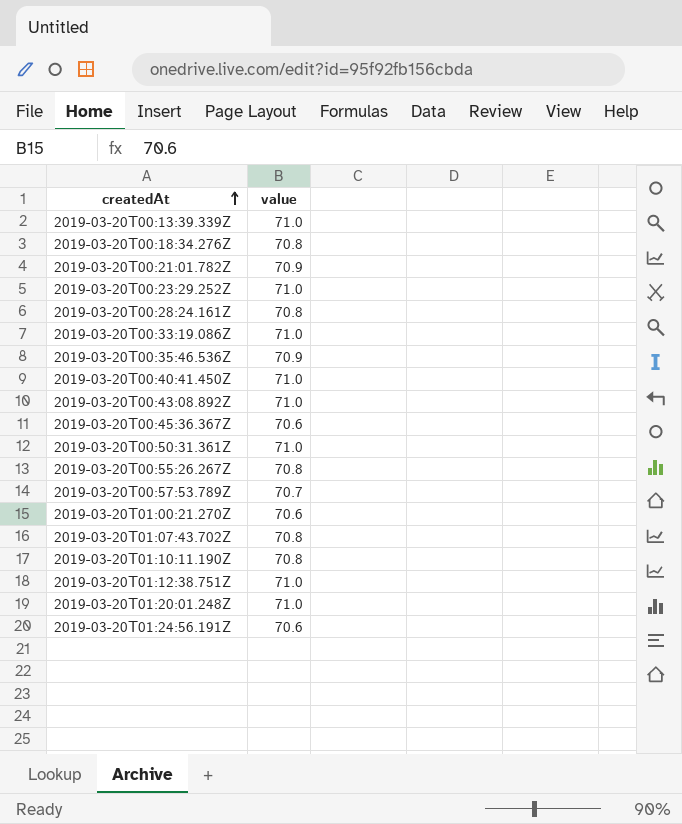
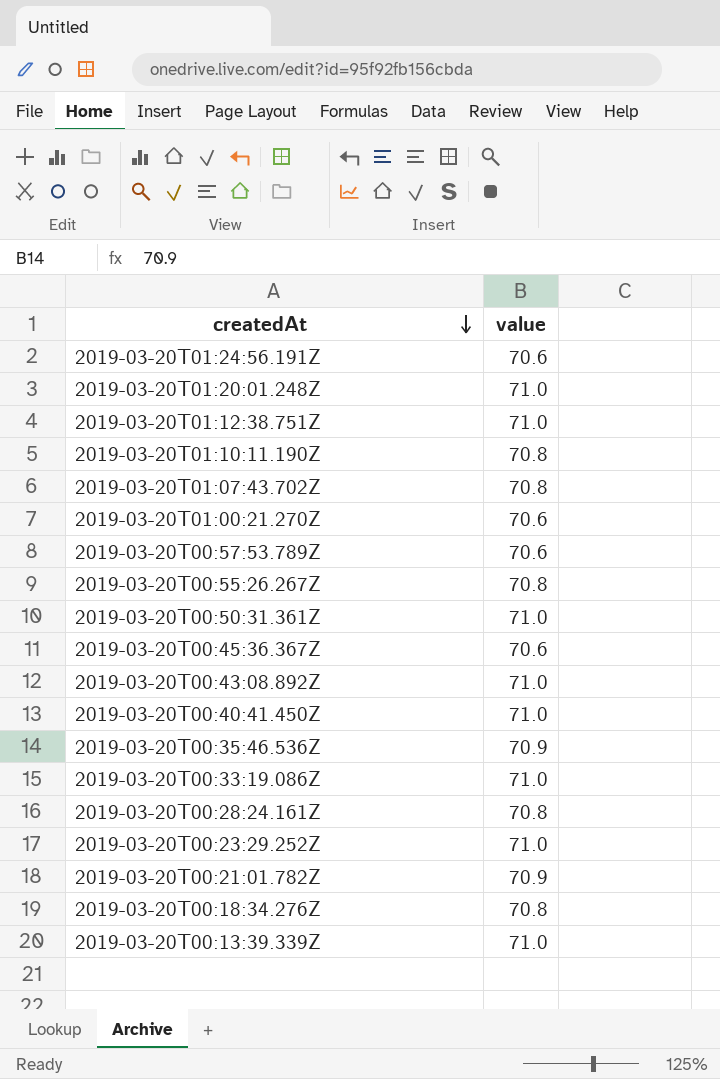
row order: createdAt ascending -> createdAt descending
2019-03-20T00:57:53.789Z | value: 70.7 -> 70.6

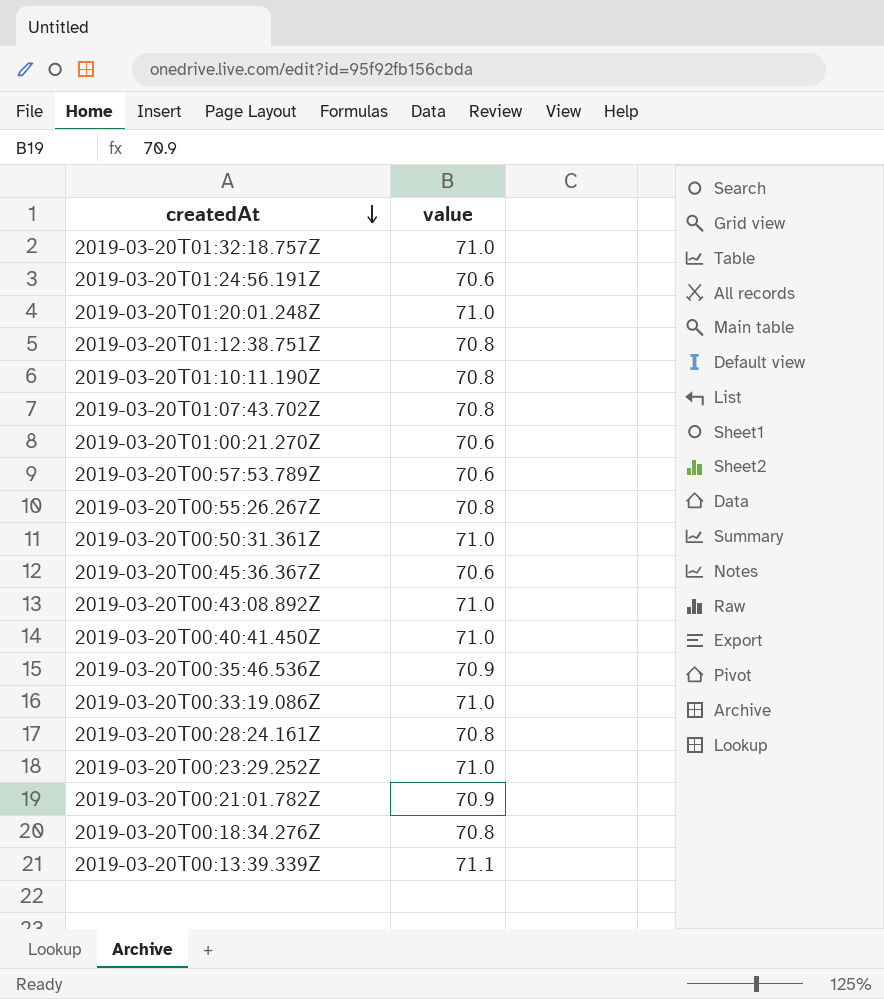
row 2019-03-20T01:32:18.757Z: none -> 71.0
2019-03-20T01:12:38.751Z | value: 71.0 -> 70.8
2019-03-20T00:13:39.339Z | value: 71.0 -> 71.1

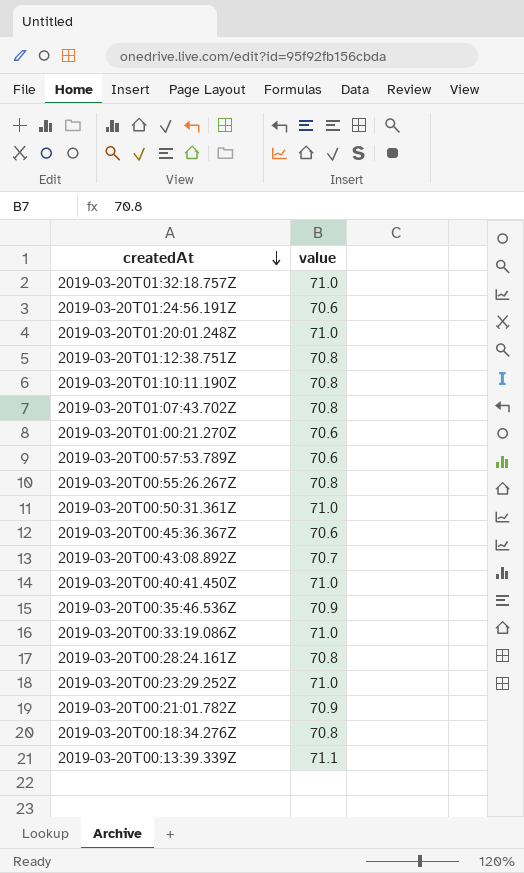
2019-03-20T00:43:08.892Z | value: 71.0 -> 70.7

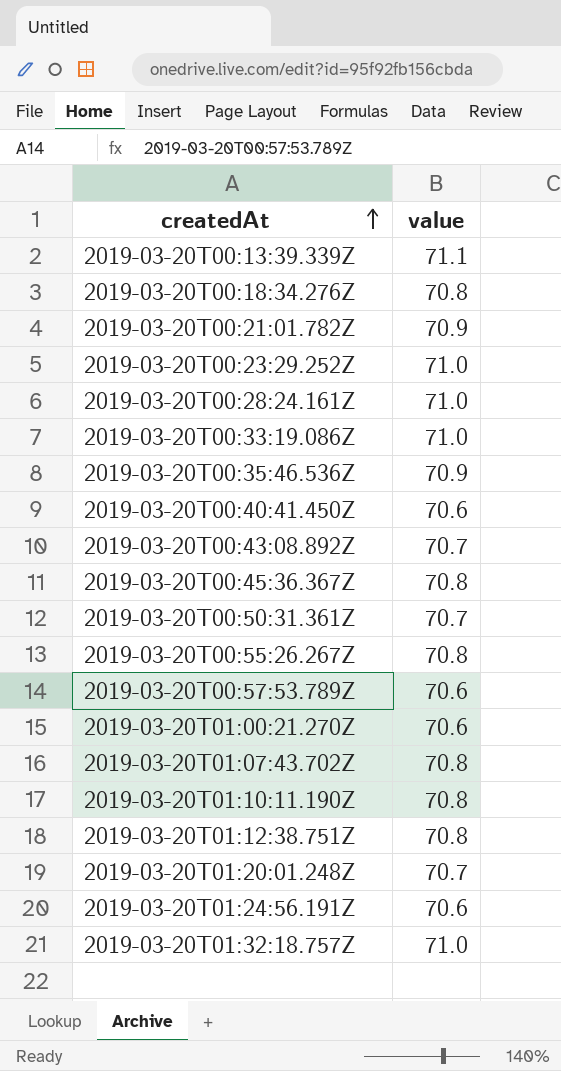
row order: createdAt descending -> createdAt ascending
2019-03-20T00:28:24.161Z | value: 70.8 -> 71.0
2019-03-20T00:40:41.450Z | value: 71.0 -> 70.6
2019-03-20T00:45:36.367Z | value: 70.6 -> 70.8
2019-03-20T00:50:31.361Z | value: 71.0 -> 70.7
2019-03-20T01:20:01.248Z | value: 71.0 -> 70.7

